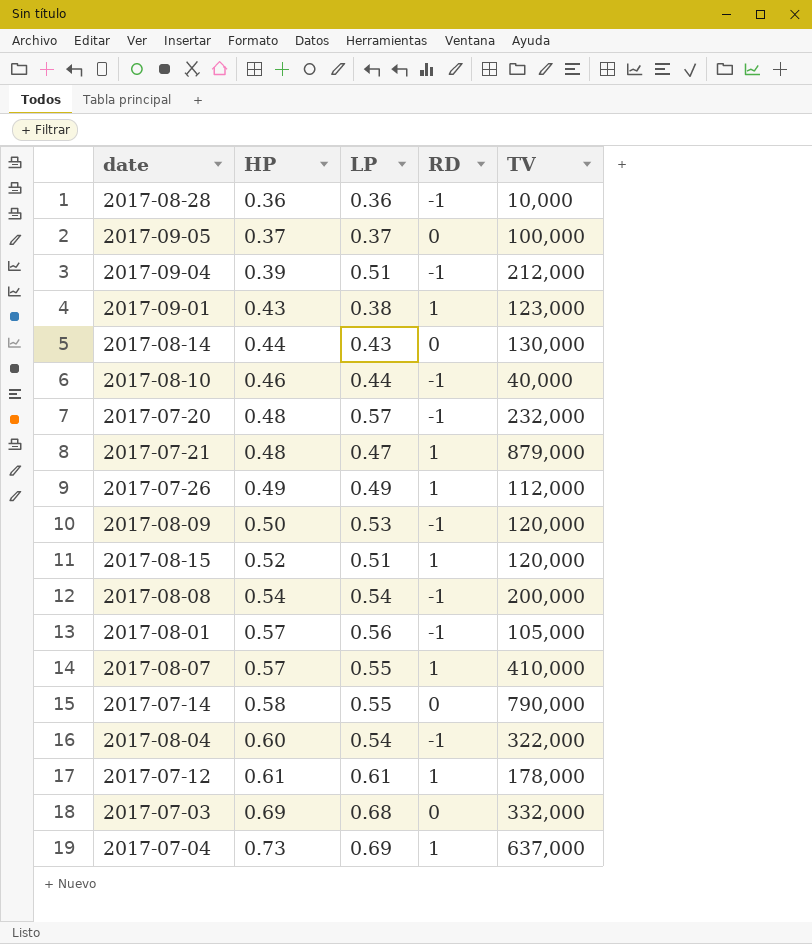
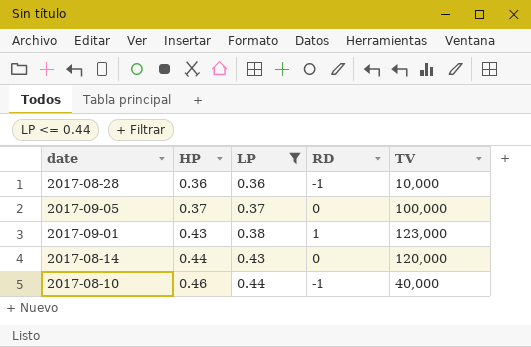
filter: none -> LP <= 0.44
2017-08-14 | TV: 130,000 -> 120,000

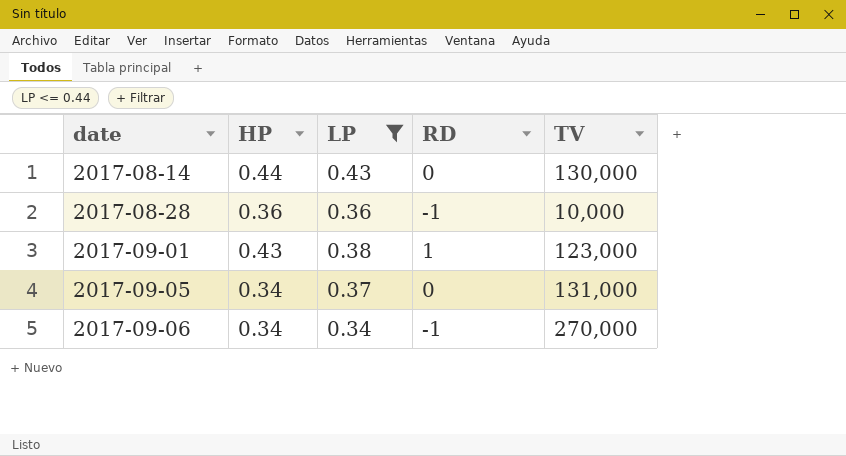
row order: HP ascending -> date ascending
row 2017-08-10: 0.46 | 0.44 | -1 | 40,000 -> none
2017-08-14 | TV: 120,000 -> 130,000
2017-09-05 | HP: 0.37 -> 0.34
2017-09-05 | TV: 100,000 -> 131,000
row 2017-09-06: none -> 0.34 | 0.34 | -1 | 270,000

